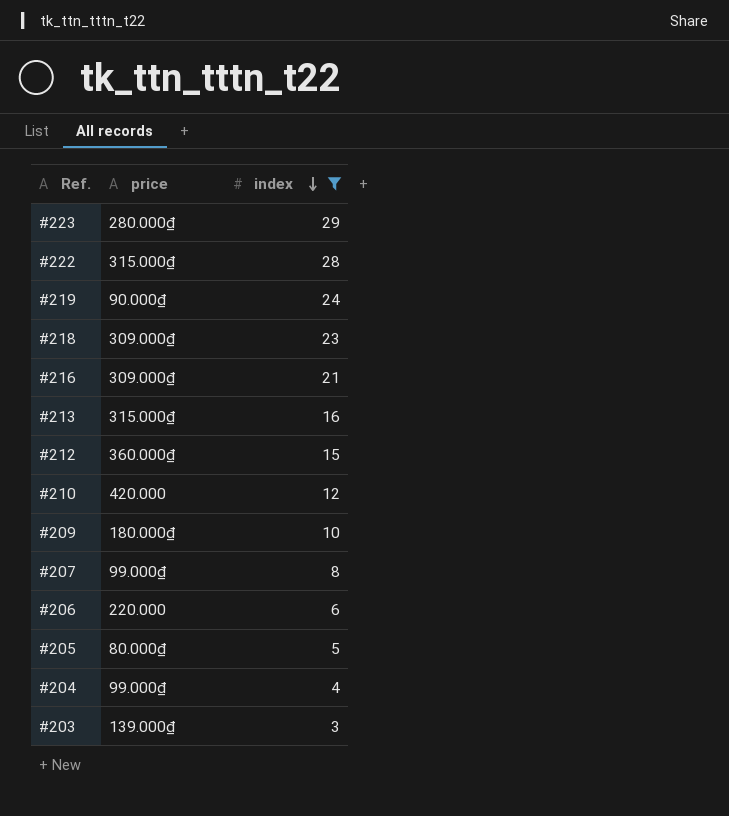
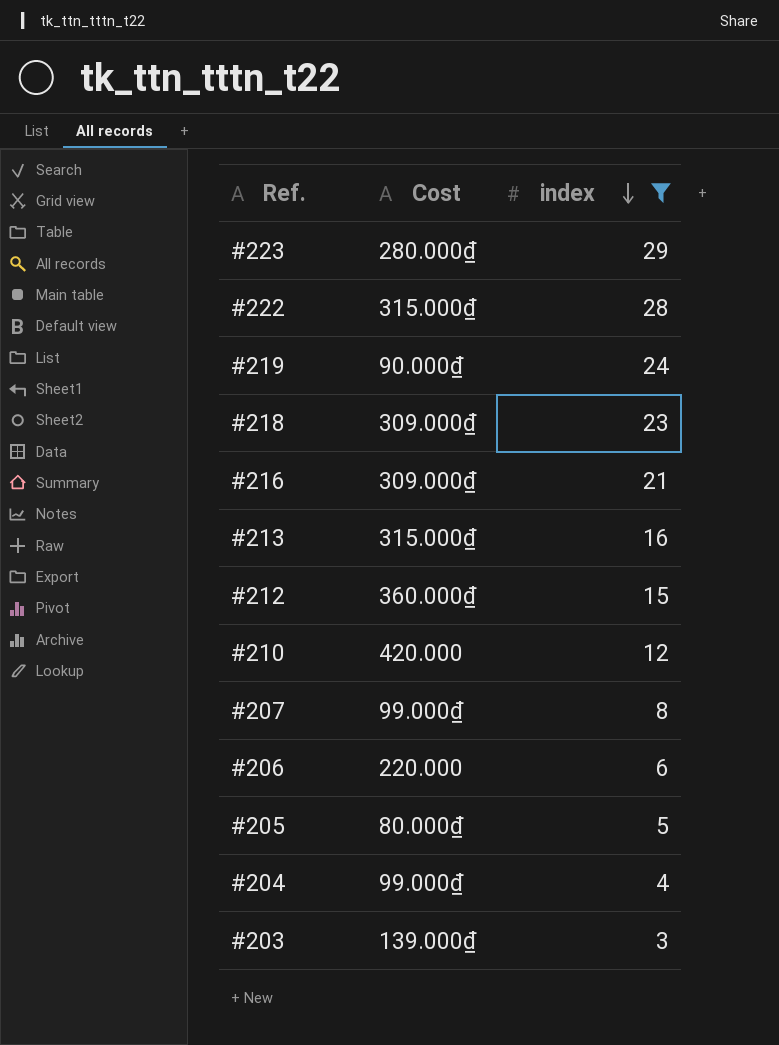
column name: price -> Cost
row #209: 180.000₫ | 10 -> none

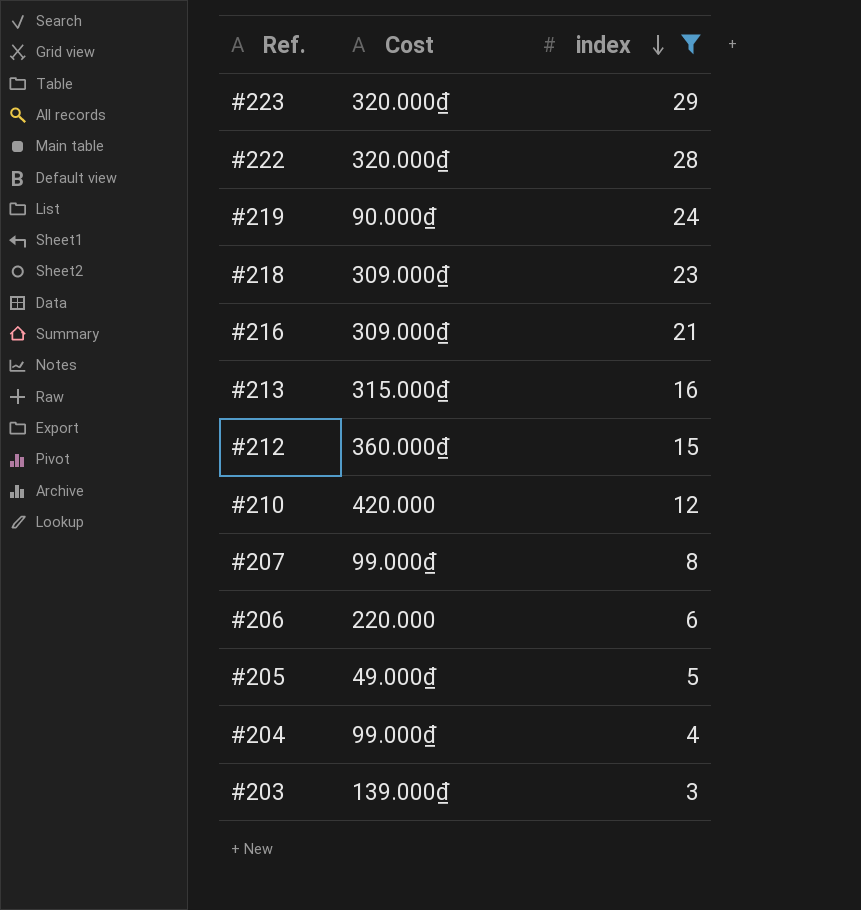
#223 | Cost: 280.000₫ -> 320.000₫
#222 | Cost: 315.000₫ -> 320.000₫
#205 | Cost: 80.000₫ -> 49.000₫

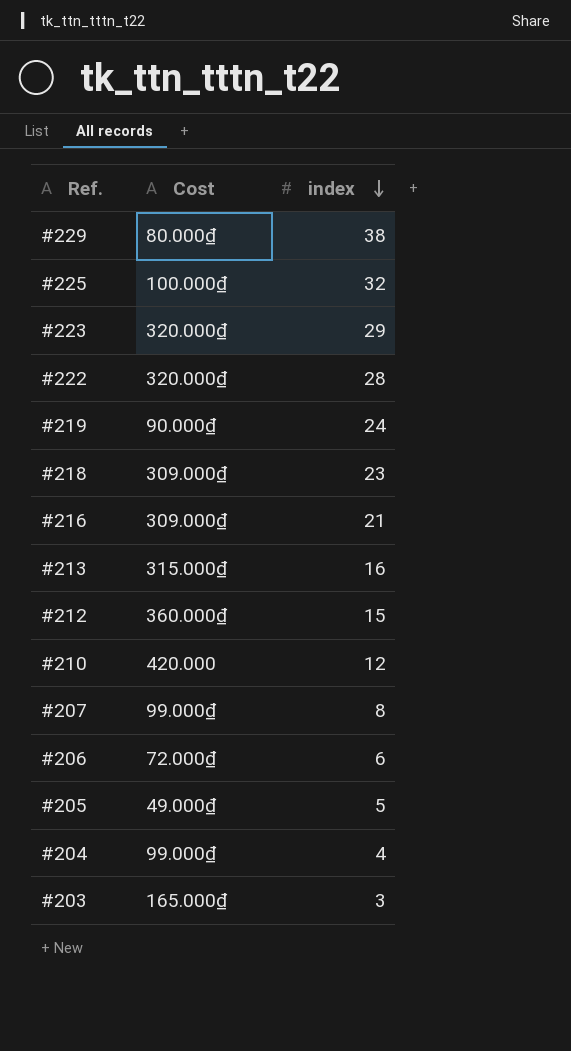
filter: index <= 29 -> none
#206 | Cost: 220.000 -> 72.000₫
#203 | Cost: 139.000₫ -> 165.000₫

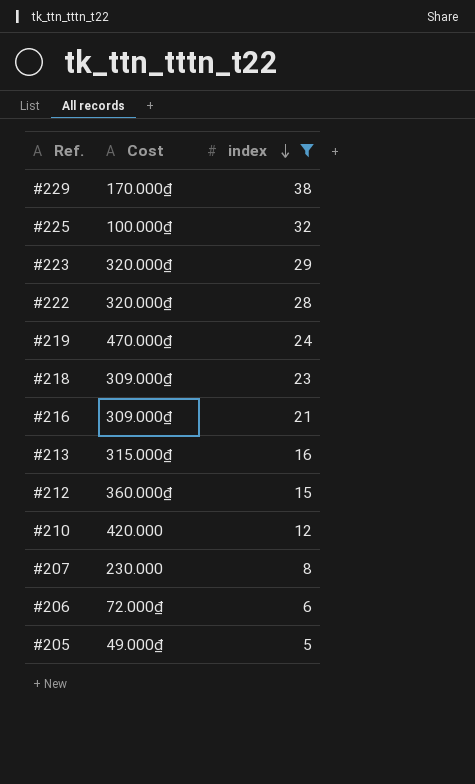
filter: none -> index >= 5
#229 | Cost: 80.000₫ -> 170.000₫
#219 | Cost: 90.000₫ -> 470.000₫
#207 | Cost: 99.000₫ -> 230.000

